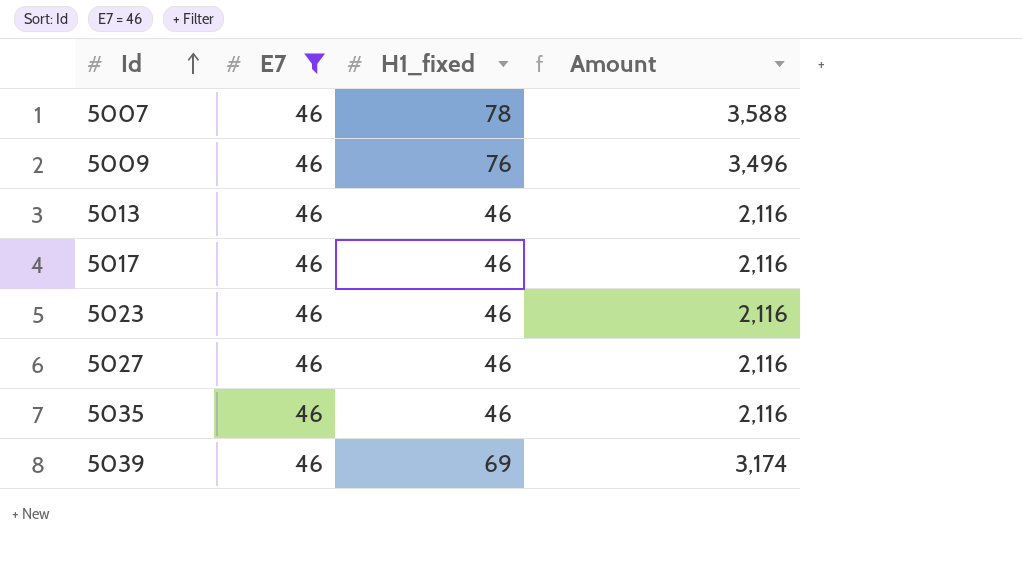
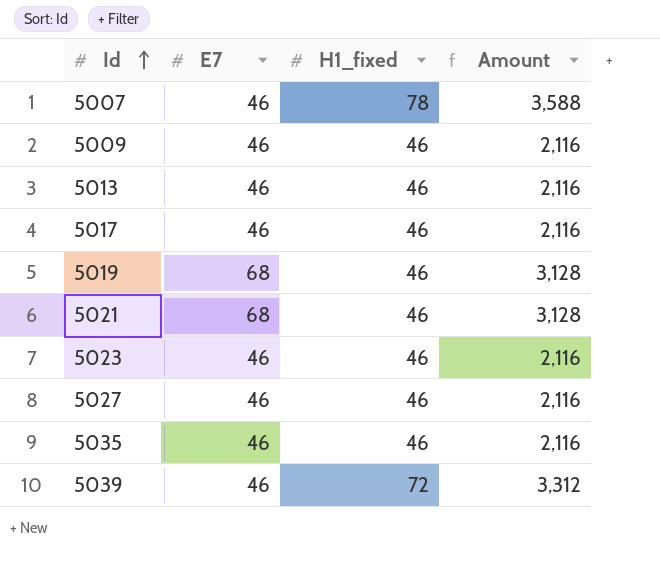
filter: E7 = 46 -> none
5009 | H1_fixed: 76 -> 46
5009 | Amount: 3,496 -> 2,116
5039 | H1_fixed: 69 -> 72
5039 | Amount: 3,174 -> 3,312

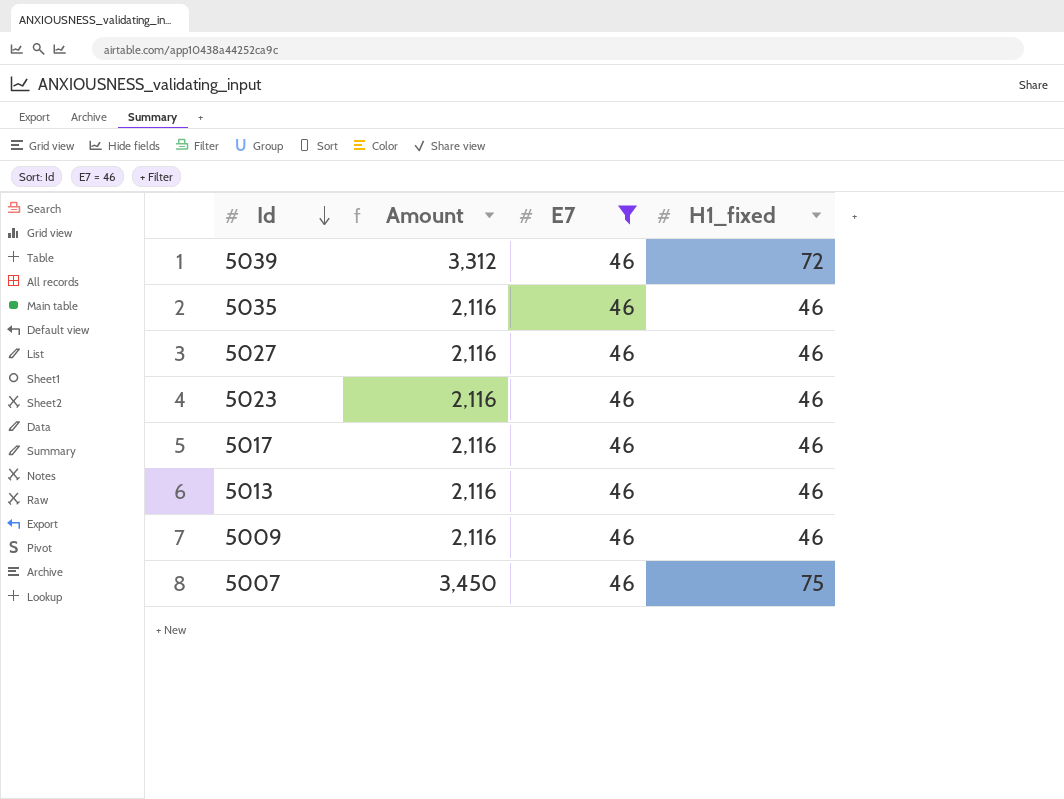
filter: none -> E7 = 46
row order: Id ascending -> Id descending
column Amount | position: 4 -> 2
5007 | Amount: 3,588 -> 3,450
5007 | H1_fixed: 78 -> 75

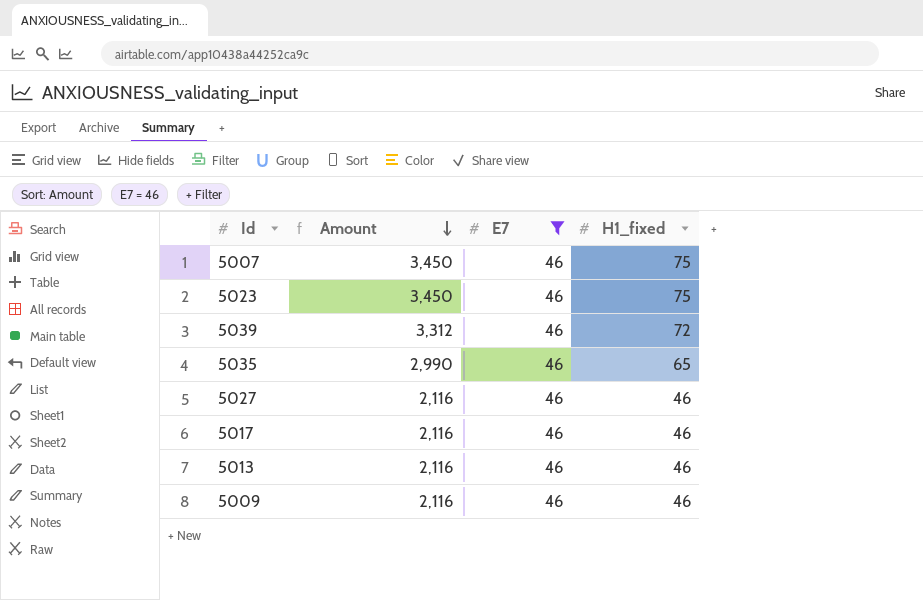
row order: Id descending -> Amount descending
5023 | Amount: 2,116 -> 3,450
5023 | H1_fixed: 46 -> 75
5035 | Amount: 2,116 -> 2,990
5035 | H1_fixed: 46 -> 65

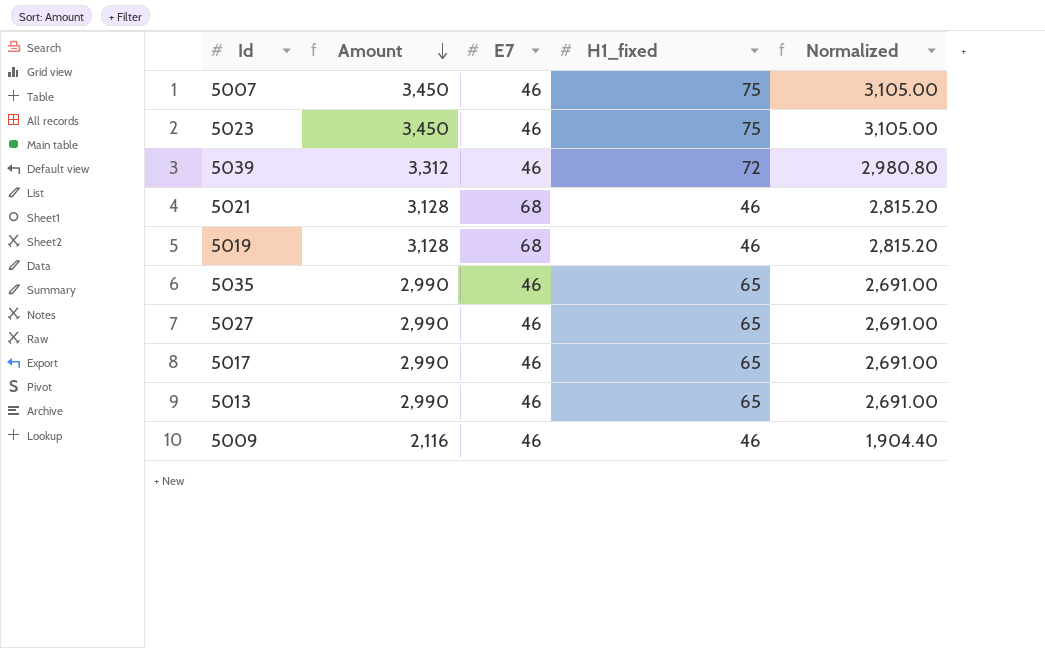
filter: E7 = 46 -> none
column Normalized | formula: none -> [Amount] * 0.9
5027 | Amount: 2,116 -> 2,990
5027 | H1_fixed: 46 -> 65
5017 | Amount: 2,116 -> 2,990
5017 | H1_fixed: 46 -> 65
5013 | Amount: 2,116 -> 2,990
5013 | H1_fixed: 46 -> 65

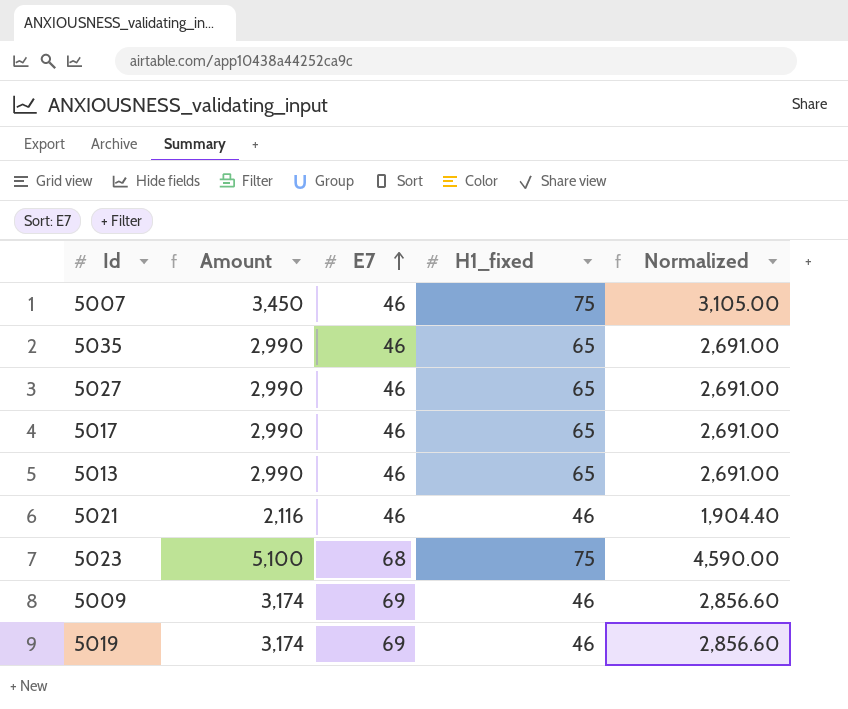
row order: Amount descending -> E7 ascending
row 5039: 3,312 | 46 | 72 | 2,980.80 -> none
5021 | Amount: 3,128 -> 2,116
5021 | E7: 68 -> 46
5021 | Normalized: 2,815.20 -> 1,904.40
5023 | Amount: 3,450 -> 5,100
5023 | E7: 46 -> 68
5023 | Normalized: 3,105.00 -> 4,590.00
5009 | Amount: 2,116 -> 3,174
5009 | E7: 46 -> 69
5009 | Normalized: 1,904.40 -> 2,856.60
5019 | Amount: 3,128 -> 3,174
5019 | E7: 68 -> 69
5019 | Normalized: 2,815.20 -> 2,856.60

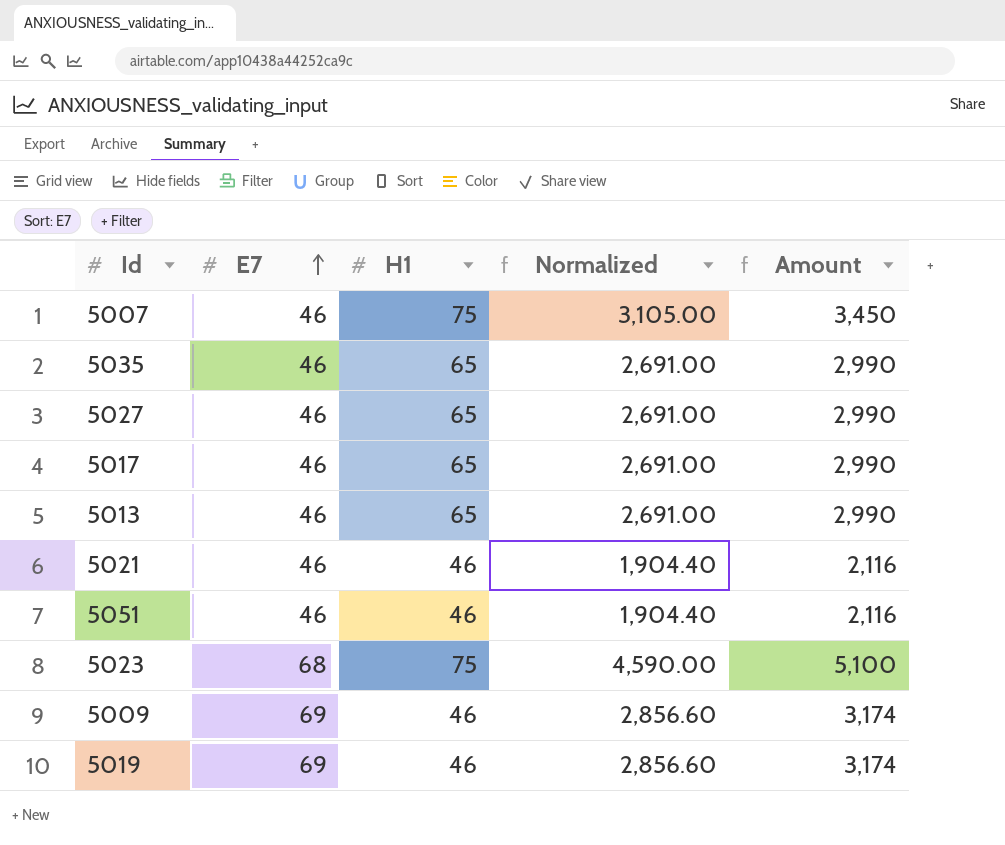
column name: H1_fixed -> H1
column Amount | position: 2 -> 5
row 5051: none -> 46 | 46 | 1,904.40 | 2,116

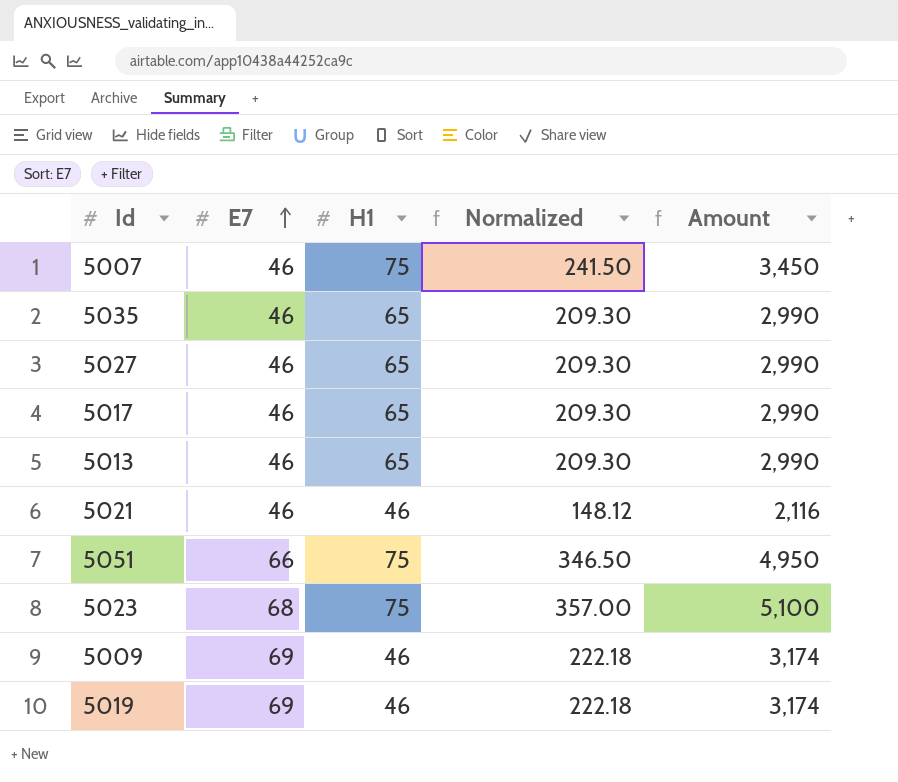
column Normalized | formula: [Amount] * 0.9 -> [Amount] * 0.07
5051 | E7: 46 -> 66
5051 | H1: 46 -> 75
5051 | Amount: 2,116 -> 4,950

